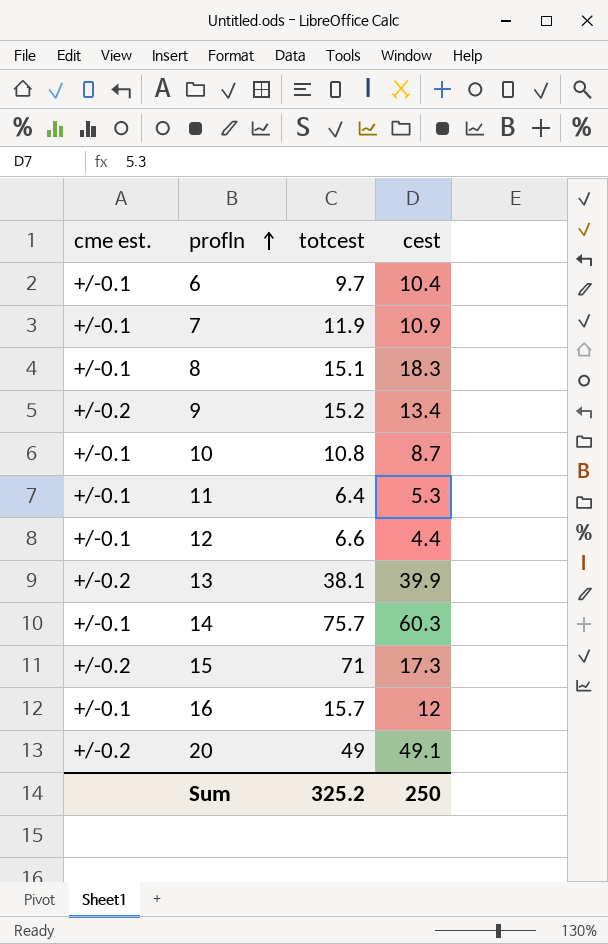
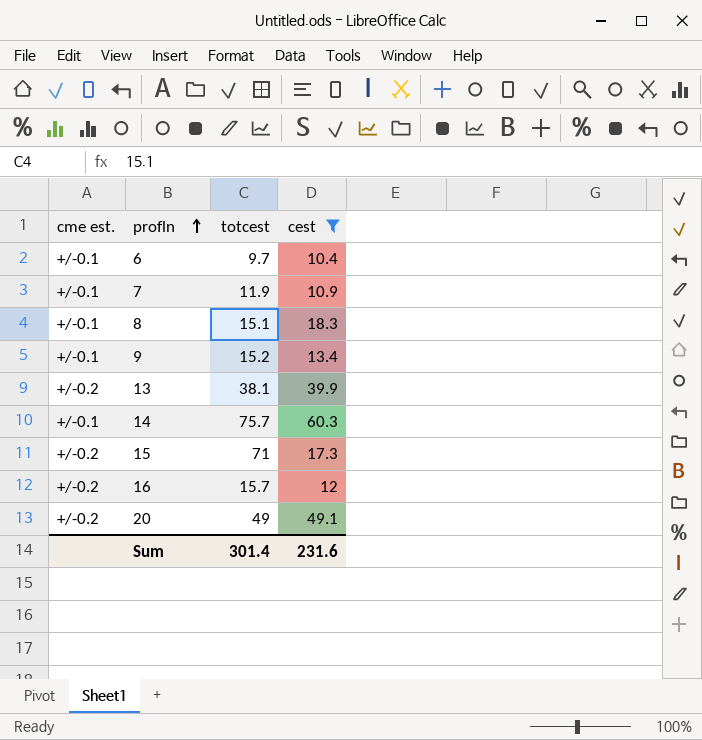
filter: none -> cest >= 10.4
9 | cme est.: +/-0.2 -> +/-0.1
16 | cme est.: +/-0.1 -> +/-0.2
Sum | totcest: 325.2 -> 301.4
Sum | cest: 250 -> 231.6

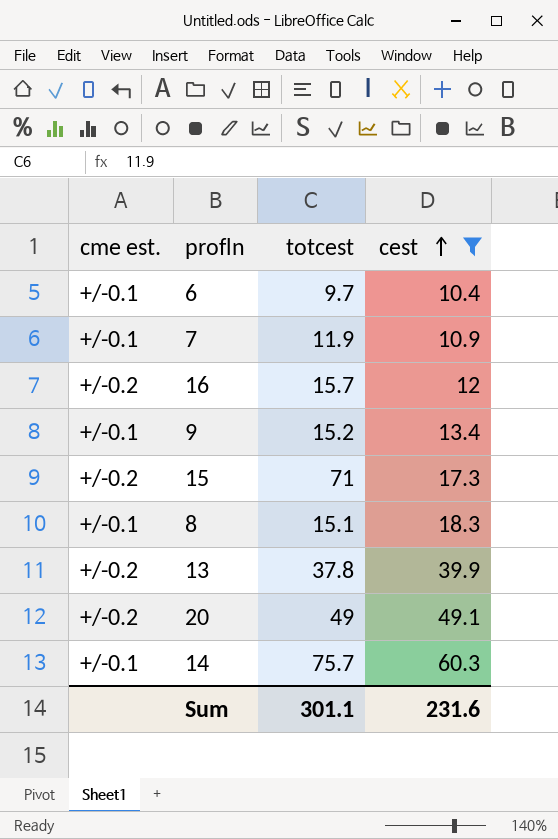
row order: profln ascending -> cest ascending
13 | totcest: 38.1 -> 37.8
Sum | totcest: 301.4 -> 301.1

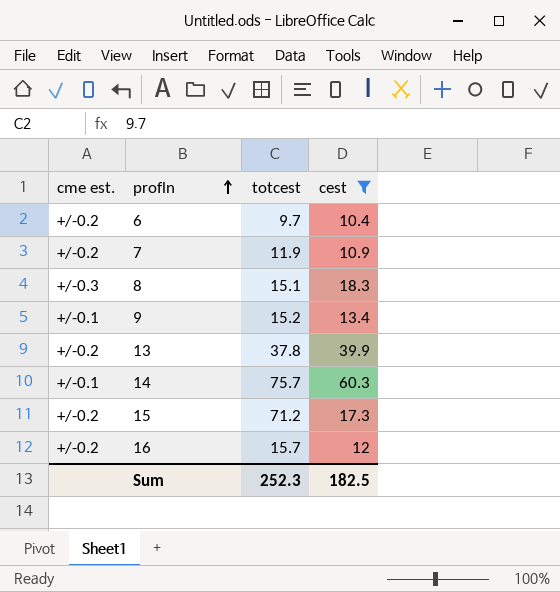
row order: cest ascending -> profln ascending
row 20: +/-0.2 | 49 | 49.1 -> none
6 | cme est.: +/-0.1 -> +/-0.2
7 | cme est.: +/-0.1 -> +/-0.2
8 | cme est.: +/-0.1 -> +/-0.3
15 | totcest: 71 -> 71.2
Sum | totcest: 301.1 -> 252.3
Sum | cest: 231.6 -> 182.5

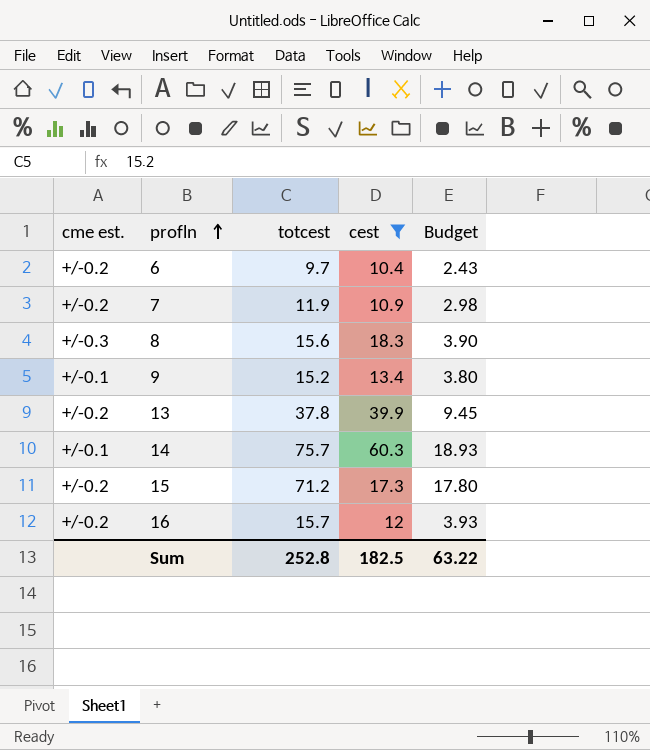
column Budget | formula: none -> [totcest] * 0.25
8 | totcest: 15.1 -> 15.6
Sum | totcest: 252.3 -> 252.8

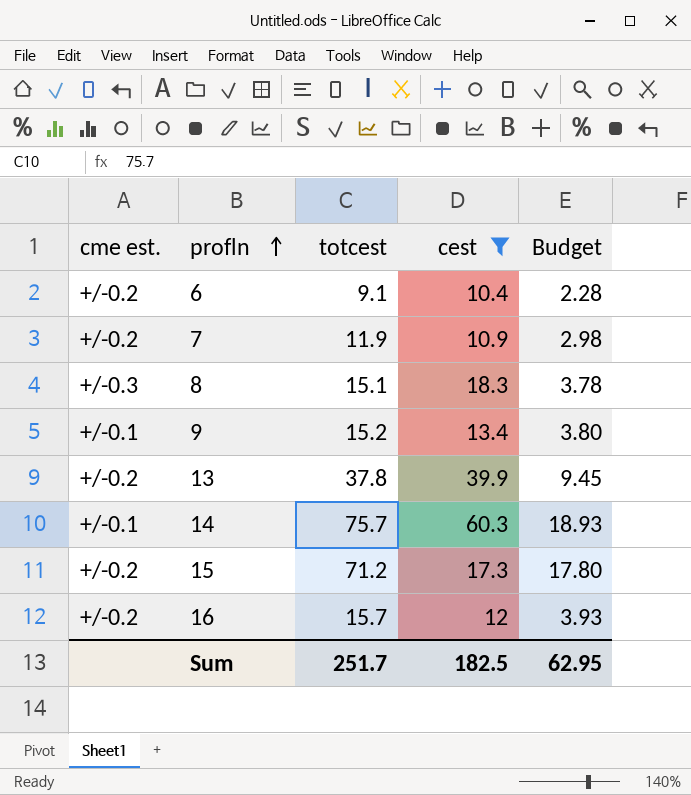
6 | totcest: 9.7 -> 9.1
6 | Budget: 2.43 -> 2.28
8 | totcest: 15.6 -> 15.1
8 | Budget: 3.90 -> 3.78
Sum | totcest: 252.8 -> 251.7
Sum | Budget: 63.22 -> 62.95

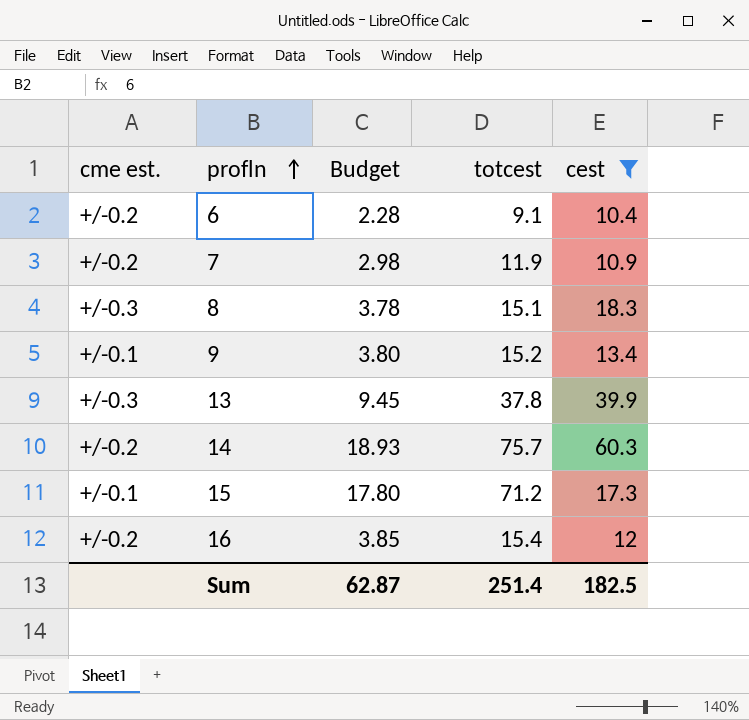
column Budget | position: 5 -> 3
13 | cme est.: +/-0.2 -> +/-0.3
14 | cme est.: +/-0.1 -> +/-0.2
15 | cme est.: +/-0.2 -> +/-0.1
16 | Budget: 3.93 -> 3.85
16 | totcest: 15.7 -> 15.4
Sum | Budget: 62.95 -> 62.87
Sum | totcest: 251.7 -> 251.4

